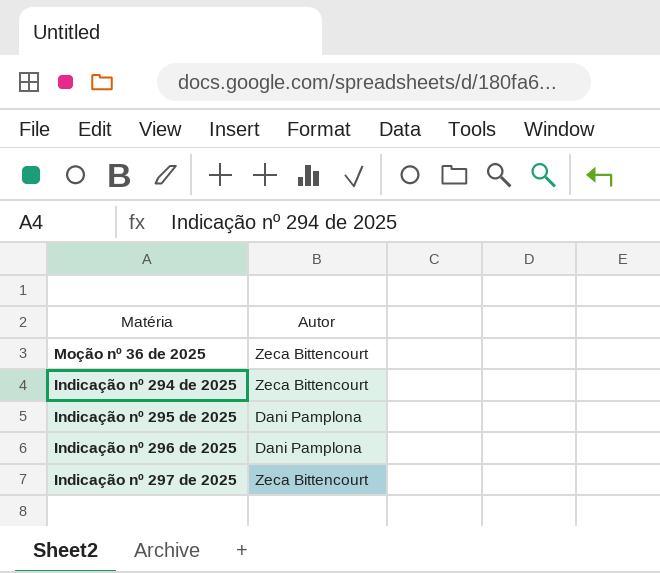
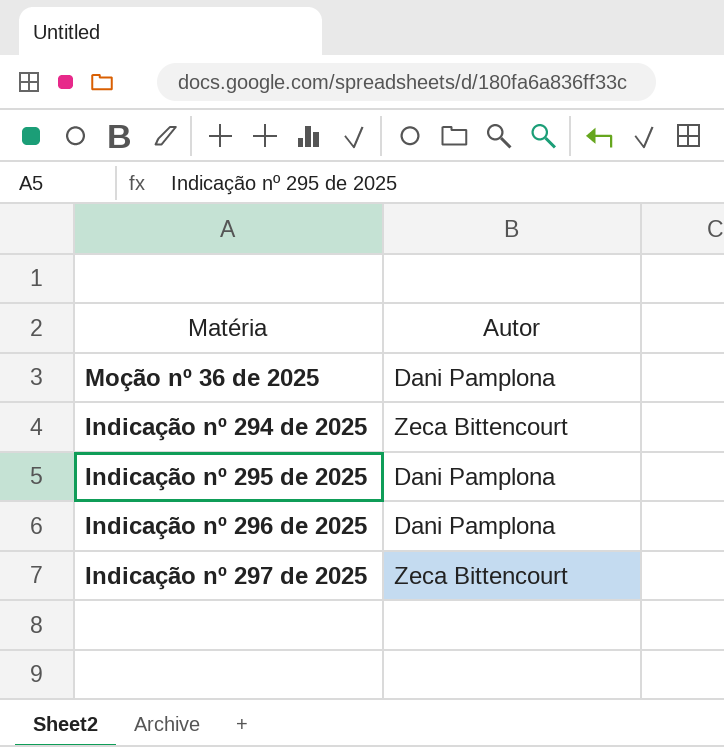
Moção nº 36 de 2025 | Autor: Zeca Bittencourt -> Dani Pamplona

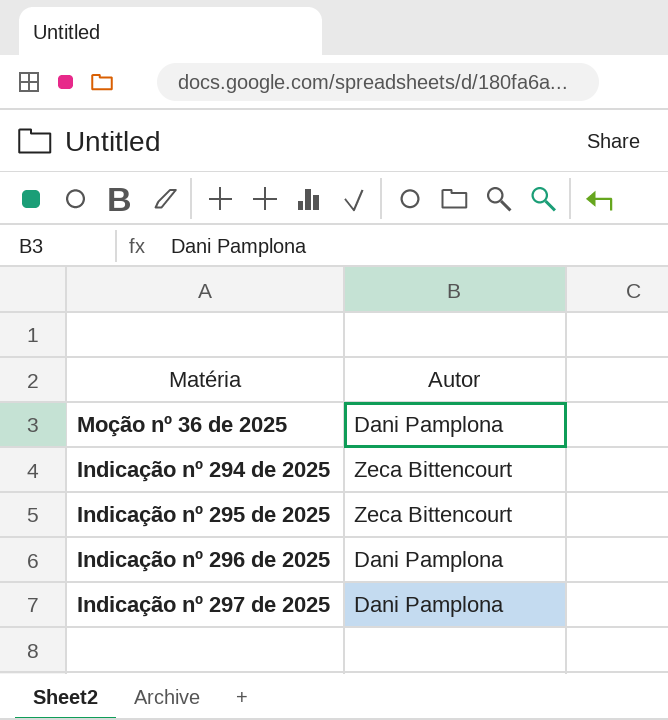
Indicação nº 295 de 2025 | Autor: Dani Pamplona -> Zeca Bittencourt
Indicação nº 297 de 2025 | Autor: Zeca Bittencourt -> Dani Pamplona

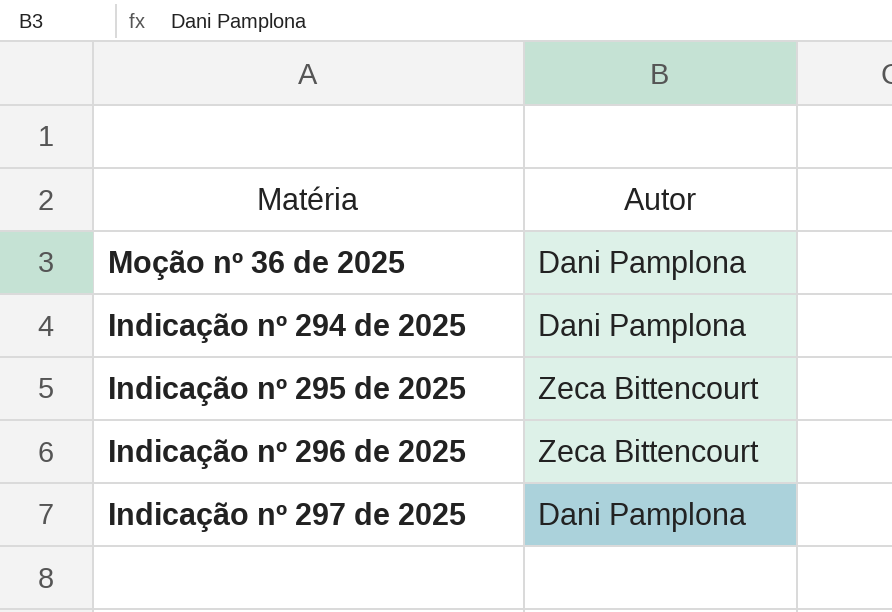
Indicação nº 294 de 2025 | Autor: Zeca Bittencourt -> Dani Pamplona
Indicação nº 296 de 2025 | Autor: Dani Pamplona -> Zeca Bittencourt

